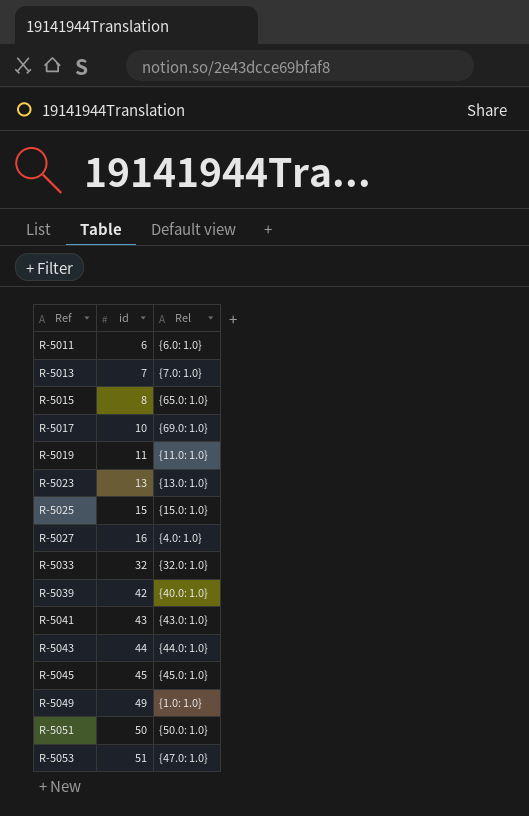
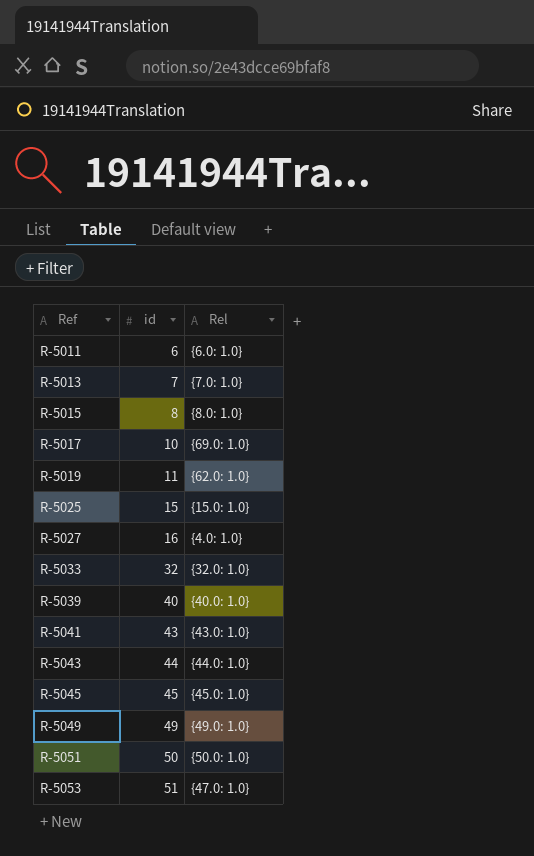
row R-5023: 13 | {13.0: 1.0} -> none
R-5015 | Rel: {65.0: 1.0} -> {8.0: 1.0}
R-5019 | Rel: {11.0: 1.0} -> {62.0: 1.0}
R-5039 | id: 42 -> 40
R-5049 | Rel: {1.0: 1.0} -> {49.0: 1.0}

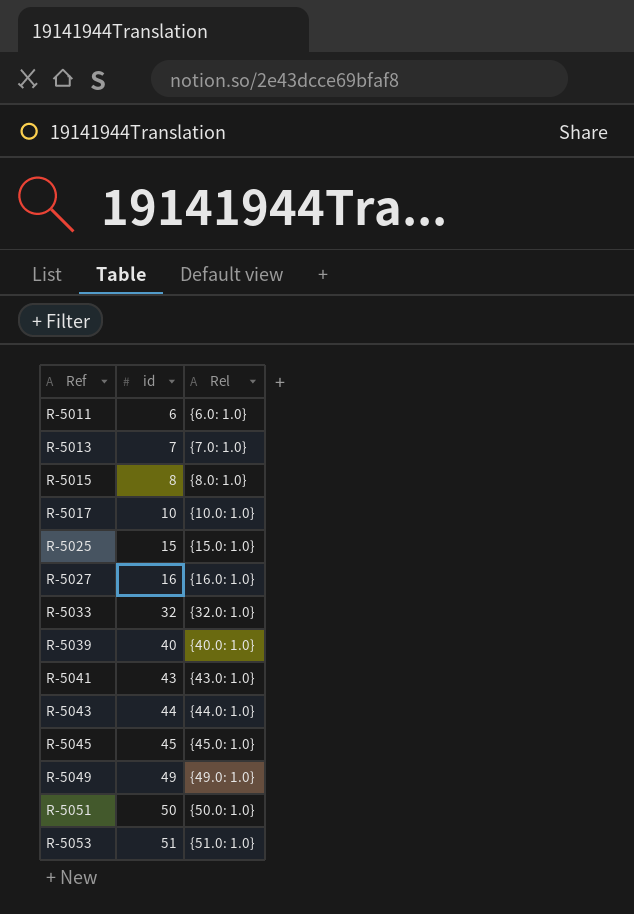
row R-5019: 11 | {62.0: 1.0} -> none
R-5017 | Rel: {69.0: 1.0} -> {10.0: 1.0}
R-5027 | Rel: {4.0: 1.0} -> {16.0: 1.0}
R-5053 | Rel: {47.0: 1.0} -> {51.0: 1.0}

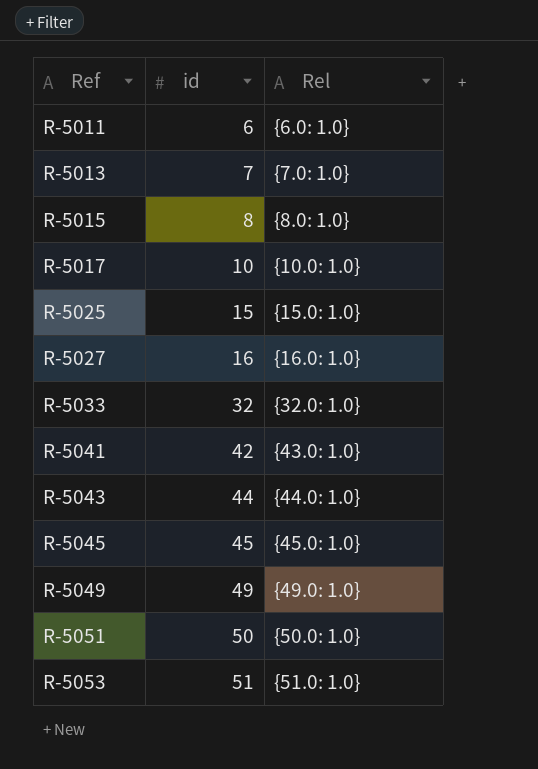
row R-5039: 40 | {40.0: 1.0} -> none
R-5041 | id: 43 -> 42

